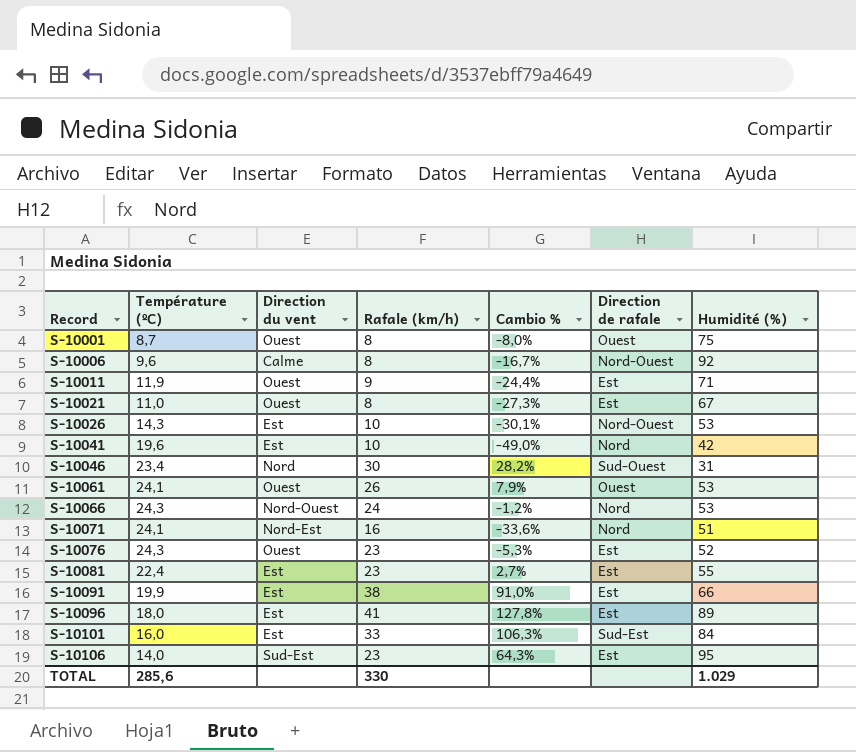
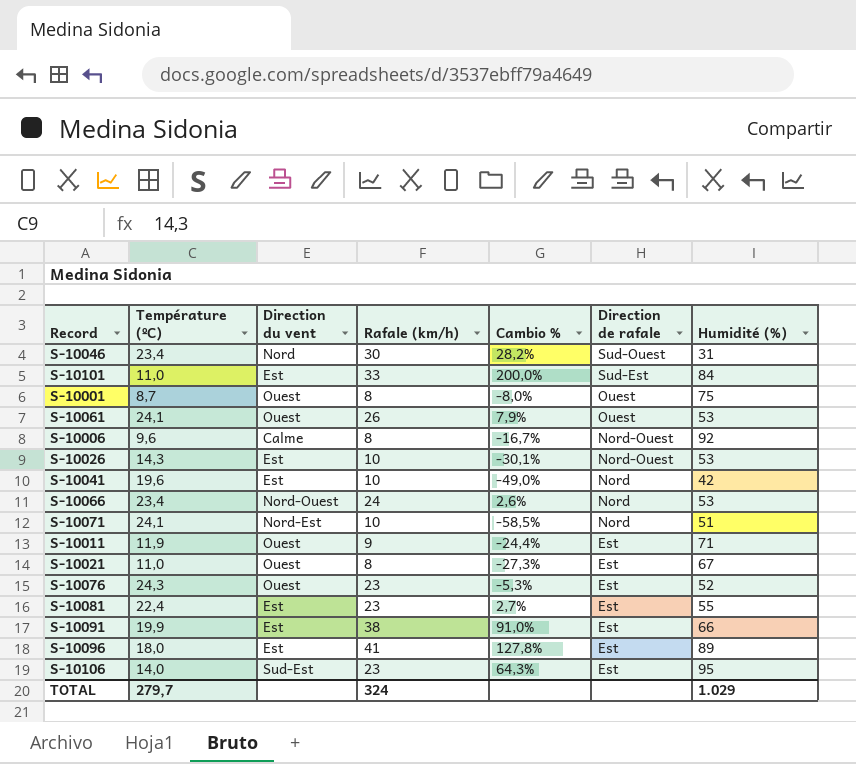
row order: Record ascending -> Direction de rafale descending
S-10101 | Température (ºC): 16,0 -> 11,0
S-10101 | Cambio %: 106,3% -> 200,0%
S-10066 | Température (ºC): 24,3 -> 23,4
S-10066 | Cambio %: -1,2% -> 2,6%
S-10071 | Rafale (km/h): 16 -> 10
S-10071 | Cambio %: -33,6% -> -58,5%
TOTAL | Température (ºC): 285,6 -> 279,7
TOTAL | Rafale (km/h): 330 -> 324

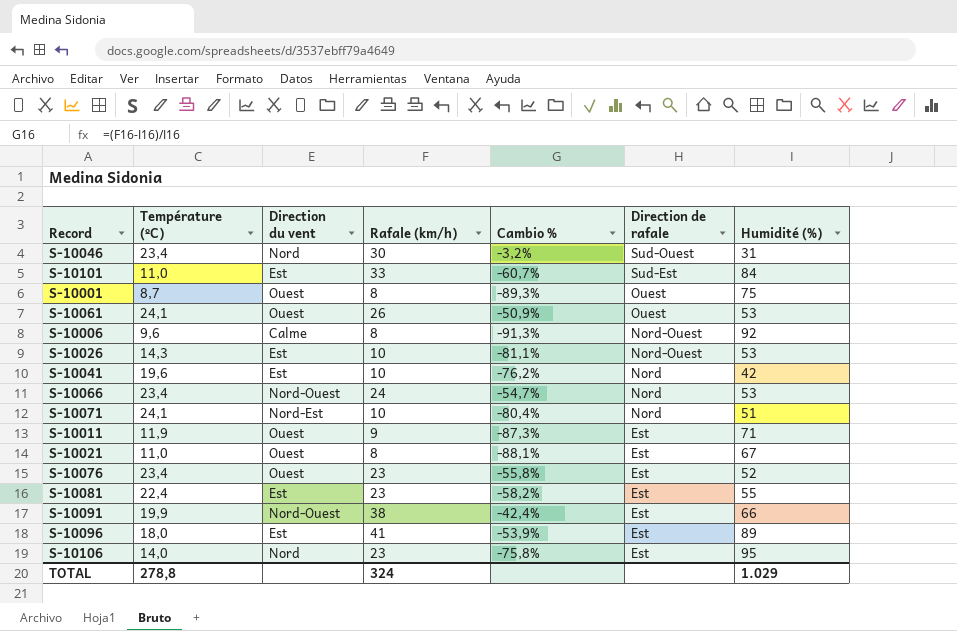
column Cambio % | formula: ([Rafale (km/h)] - [Température (ºC)]) / [Température (ºC)] -> ([Rafale (km/h)] - [Humidité (%)]) / [Humidité (%)]
S-10076 | Température (ºC): 24,3 -> 23,4
S-10091 | Direction du vent: Est -> Nord-Ouest
S-10106 | Direction du vent: Sud-Est -> Nord
TOTAL | Température (ºC): 279,7 -> 278,8

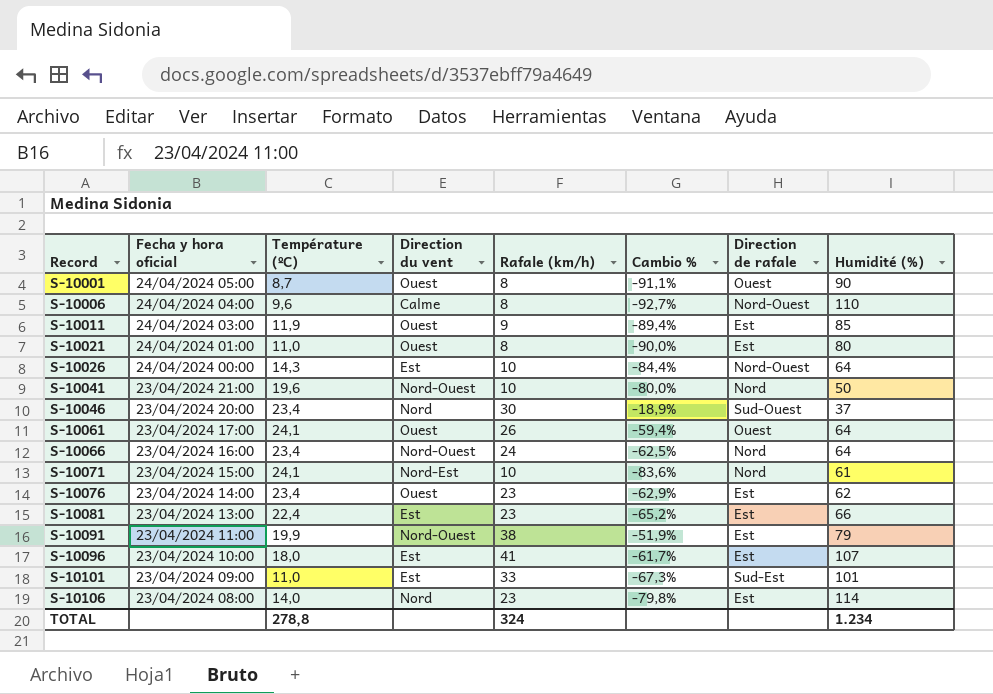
row order: Direction de rafale descending -> Record ascending
column Fecha y hora oficial | position: none -> 2
S-10001 | Cambio %: -89,3% -> -91,1%
S-10001 | Humidité (%): 75 -> 90
S-10006 | Cambio %: -91,3% -> -92,7%
S-10006 | Humidité (%): 92 -> 110
S-10011 | Cambio %: -87,3% -> -89,4%
S-10011 | Humidité (%): 71 -> 85
S-10021 | Cambio %: -88,1% -> -90,0%
S-10021 | Humidité (%): 67 -> 80
S-10026 | Cambio %: -81,1% -> -84,4%
S-10026 | Humidité (%): 53 -> 64
S-10041 | Direction du vent: Est -> Nord-Ouest
S-10041 | Cambio %: -76,2% -> -80,0%
S-10041 | Humidité (%): 42 -> 50
S-10046 | Cambio %: -3,2% -> -18,9%
S-10046 | Humidité (%): 31 -> 37
S-10061 | Cambio %: -50,9% -> -59,4%
S-10061 | Humidité (%): 53 -> 64
S-10066 | Cambio %: -54,7% -> -62,5%
S-10066 | Humidité (%): 53 -> 64
S-10071 | Cambio %: -80,4% -> -83,6%
S-10071 | Humidité (%): 51 -> 61
S-10076 | Cambio %: -55,8% -> -62,9%
S-10076 | Humidité (%): 52 -> 62
S-10081 | Cambio %: -58,2% -> -65,2%
S-10081 | Humidité (%): 55 -> 66
S-10091 | Cambio %: -42,4% -> -51,9%
S-10091 | Humidité (%): 66 -> 79
S-10096 | Cambio %: -53,9% -> -61,7%
S-10096 | Humidité (%): 89 -> 107
S-10101 | Cambio %: -60,7% -> -67,3%
S-10101 | Humidité (%): 84 -> 101
S-10106 | Cambio %: -75,8% -> -79,8%
S-10106 | Humidité (%): 95 -> 114
TOTAL | Humidité (%): 1.029 -> 1.234

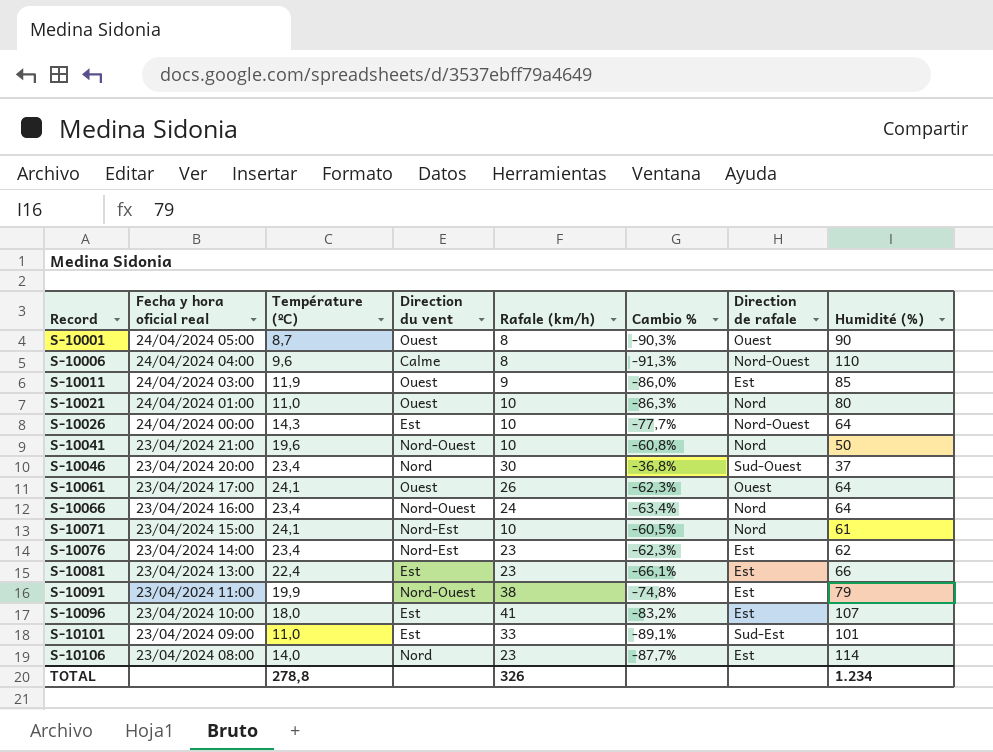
column name: Fecha y hora oficial -> Fecha y hora oficial real
column Cambio % | formula: ([Rafale (km/h)] - [Humidité (%)]) / [Humidité (%)] -> ([Température (ºC)] - [Humidité (%)]) / [Humidité (%)]
S-10021 | Rafale (km/h): 8 -> 10
S-10021 | Direction de rafale: Est -> Nord
S-10076 | Direction du vent: Ouest -> Nord-Est
TOTAL | Rafale (km/h): 324 -> 326

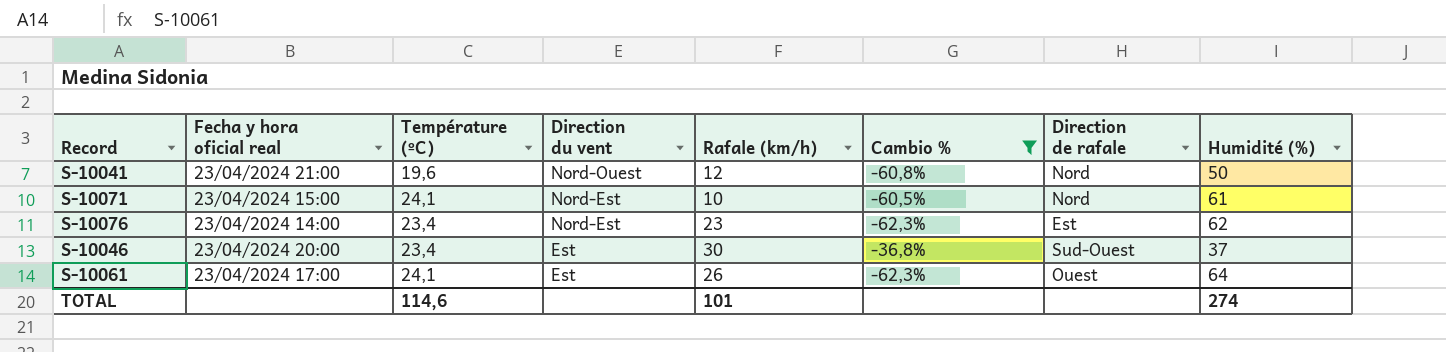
filter: none -> Cambio % >= -62,3%
row order: Record ascending -> Direction du vent descending
S-10041 | Rafale (km/h): 10 -> 12
S-10046 | Direction du vent: Nord -> Est
S-10061 | Direction du vent: Ouest -> Est
TOTAL | Température (ºC): 278,8 -> 114,6
TOTAL | Rafale (km/h): 326 -> 101
TOTAL | Humidité (%): 1.234 -> 274

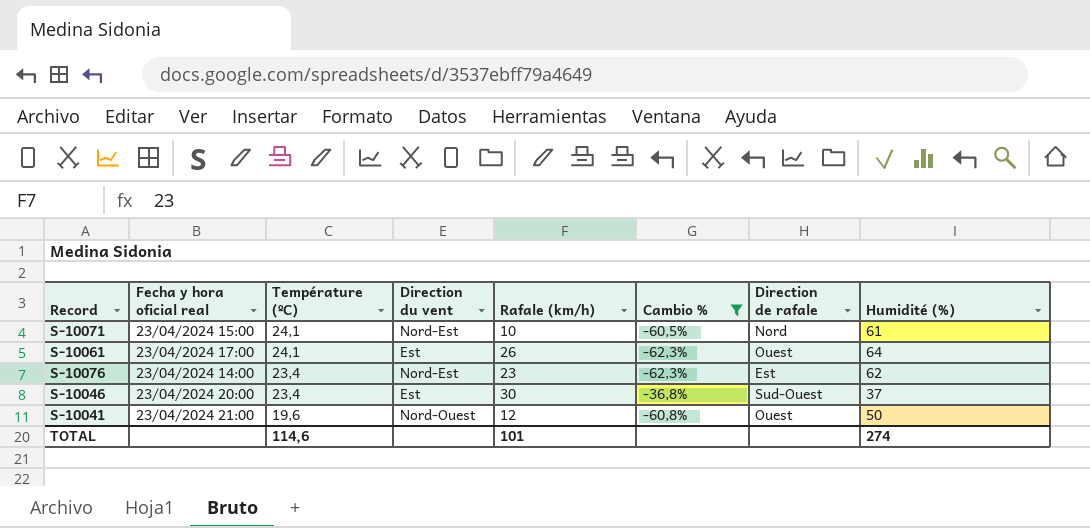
row order: Direction du vent descending -> Température (ºC) descending
S-10041 | Direction de rafale: Nord -> Ouest

